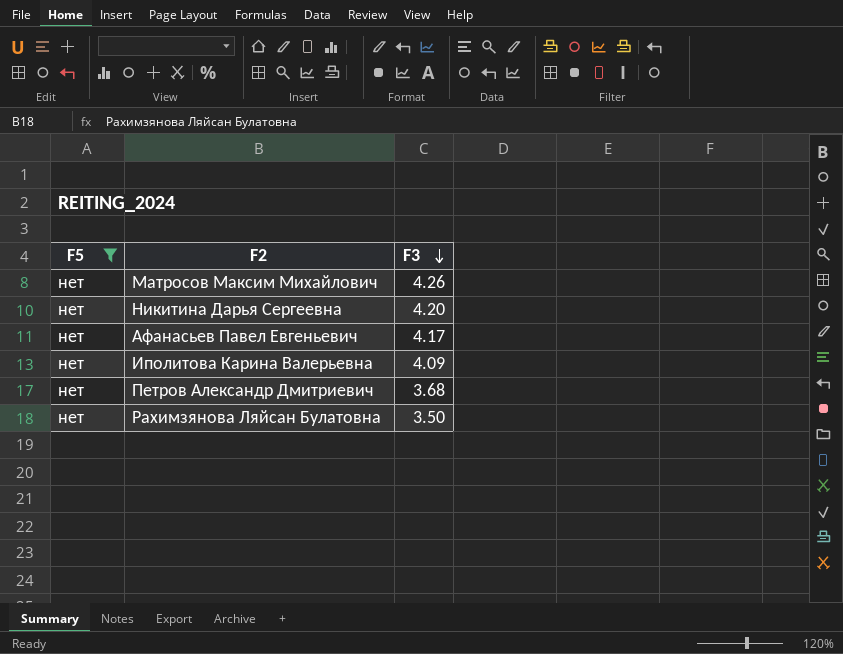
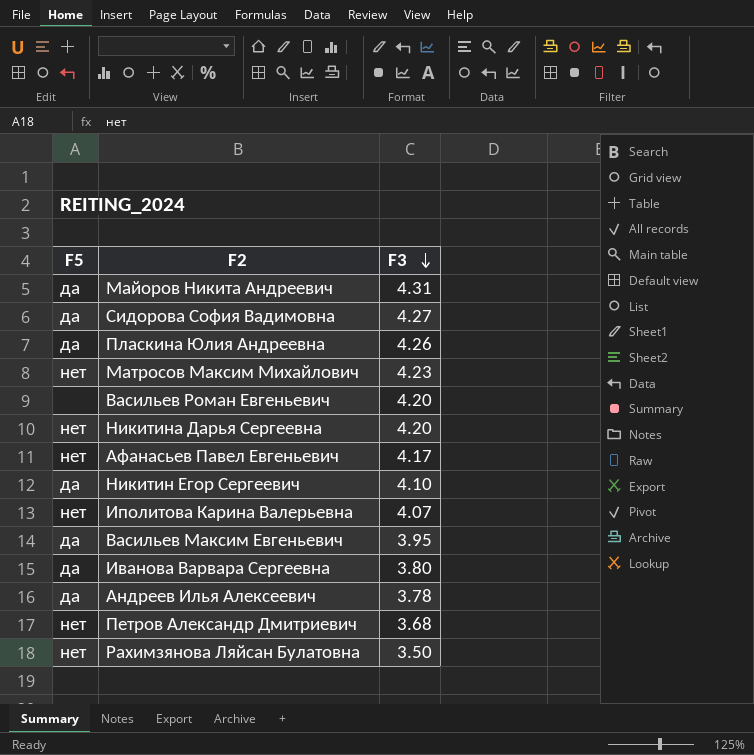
filter: F5 = нет -> none
Матросов Максим Михайлович | F3: 4.26 -> 4.23
Иполитова Карина Валерьевна | F3: 4.09 -> 4.07

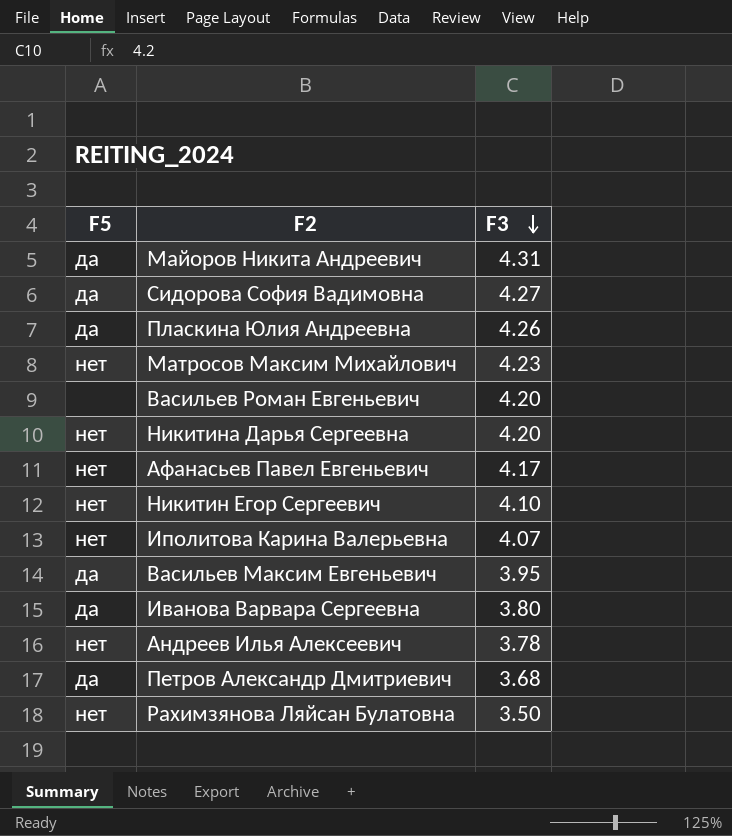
Никитин Егор Сергеевич | F5: да -> нет
Андреев Илья Алексеевич | F5: да -> нет
Петров Александр Дмитриевич | F5: нет -> да

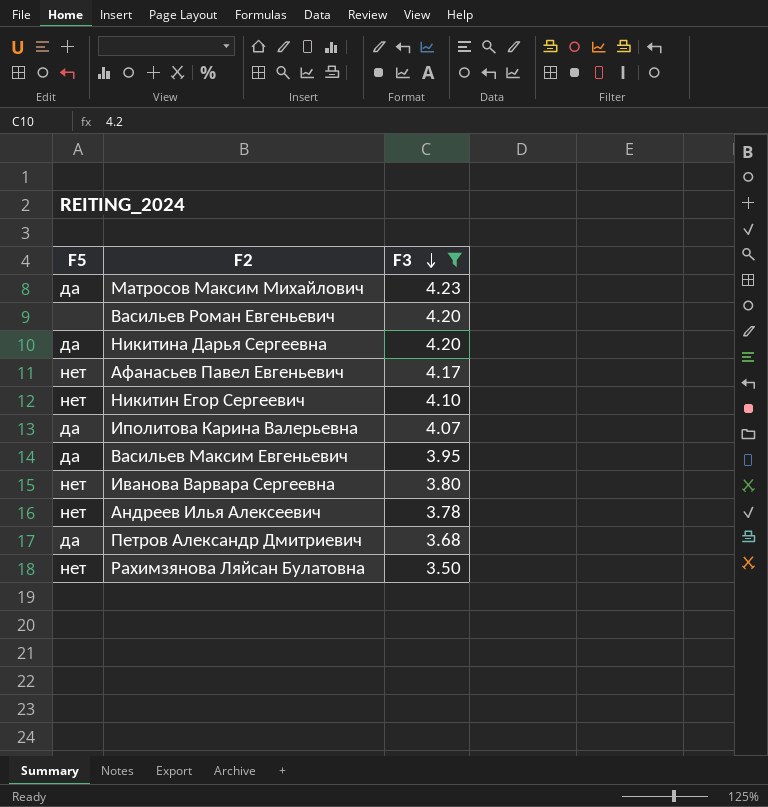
filter: none -> F3 <= 4.23
Матросов Максим Михайлович | F5: нет -> да
Никитина Дарья Сергеевна | F5: нет -> да
Иполитова Карина Валерьевна | F5: нет -> да
Иванова Варвара Сергеевна | F5: да -> нет

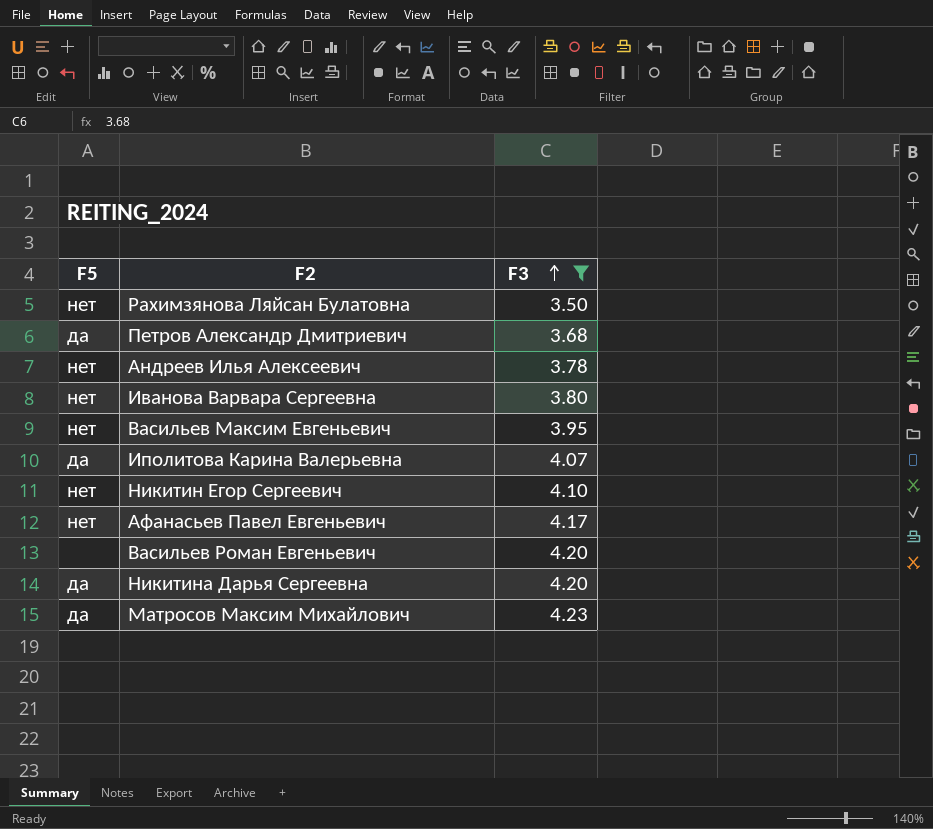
row order: F3 descending -> F3 ascending
Васильев Максим Евгеньевич | F5: да -> нет

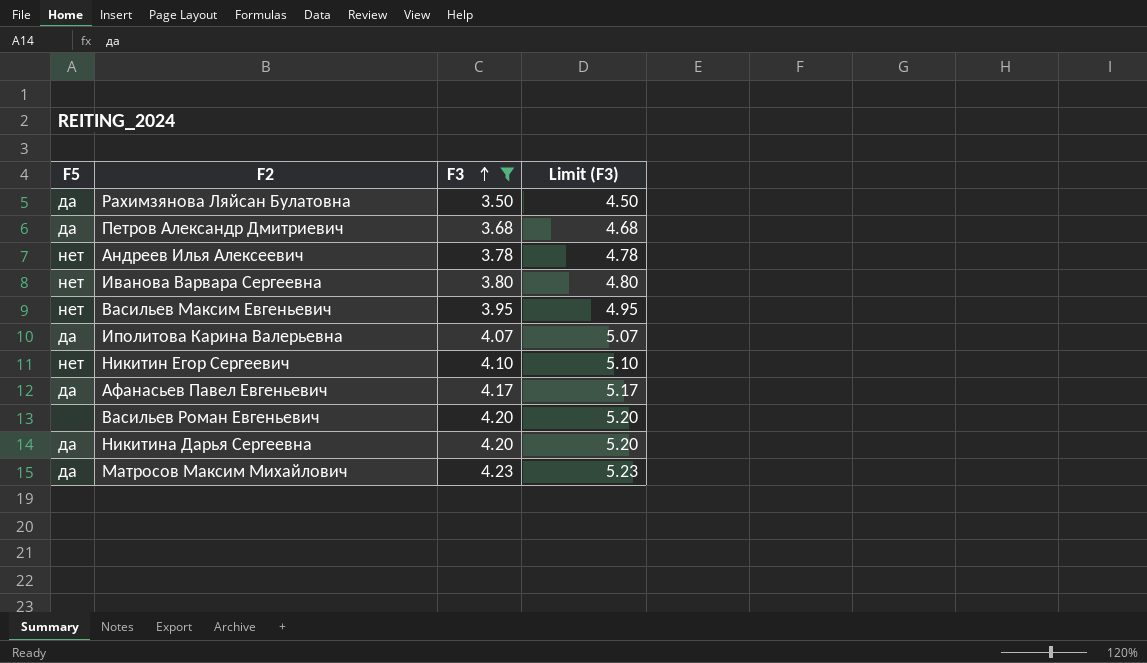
column Limit (F3) | formula: none -> [F3] + 1
Рахимзянова Ляйсан Булатовна | F5: нет -> да
Афанасьев Павел Евгеньевич | F5: нет -> да

